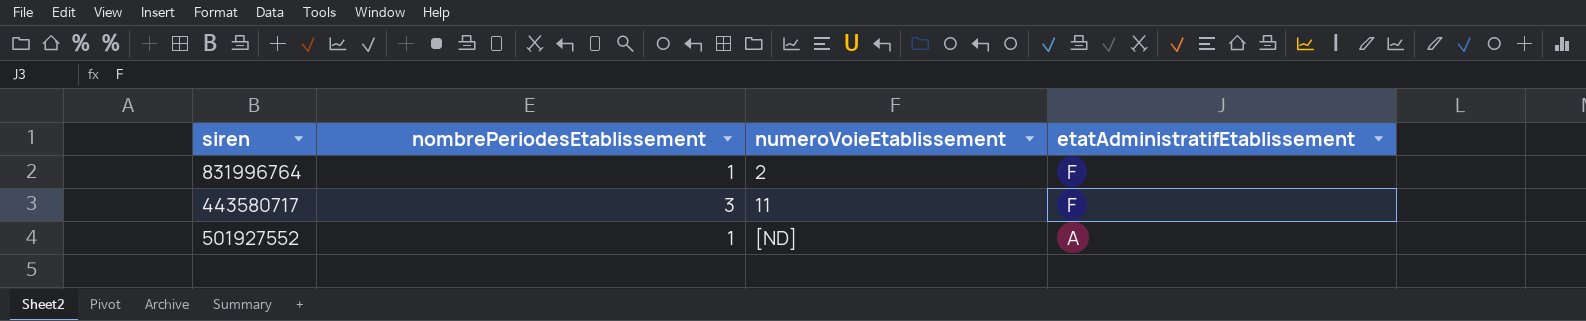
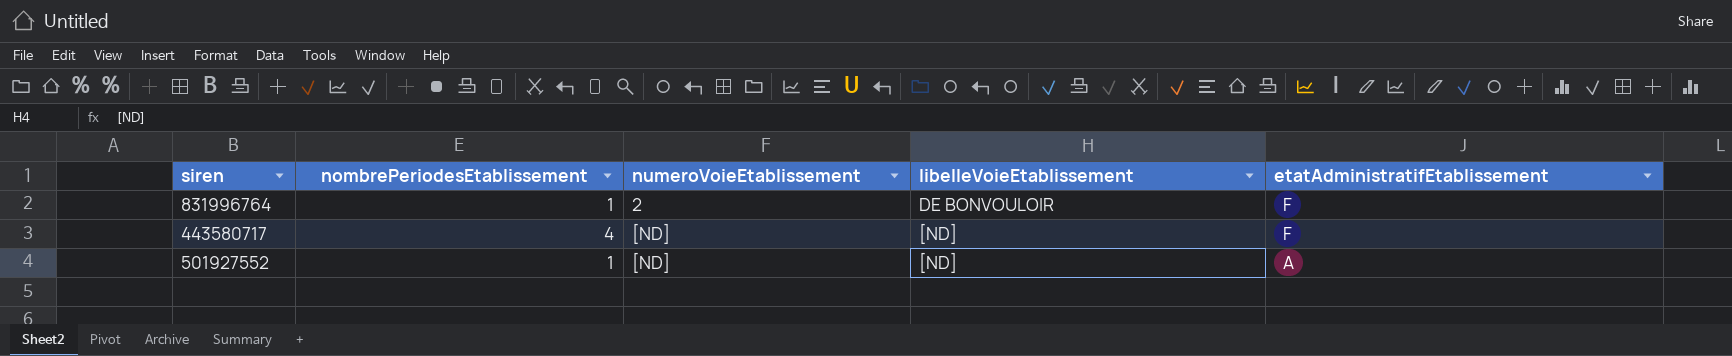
column libelleVoieEtablissement | position: none -> 4
443580717 | nombrePeriodesEtablissement: 3 -> 4
443580717 | numeroVoieEtablissement: 11 -> [ND]

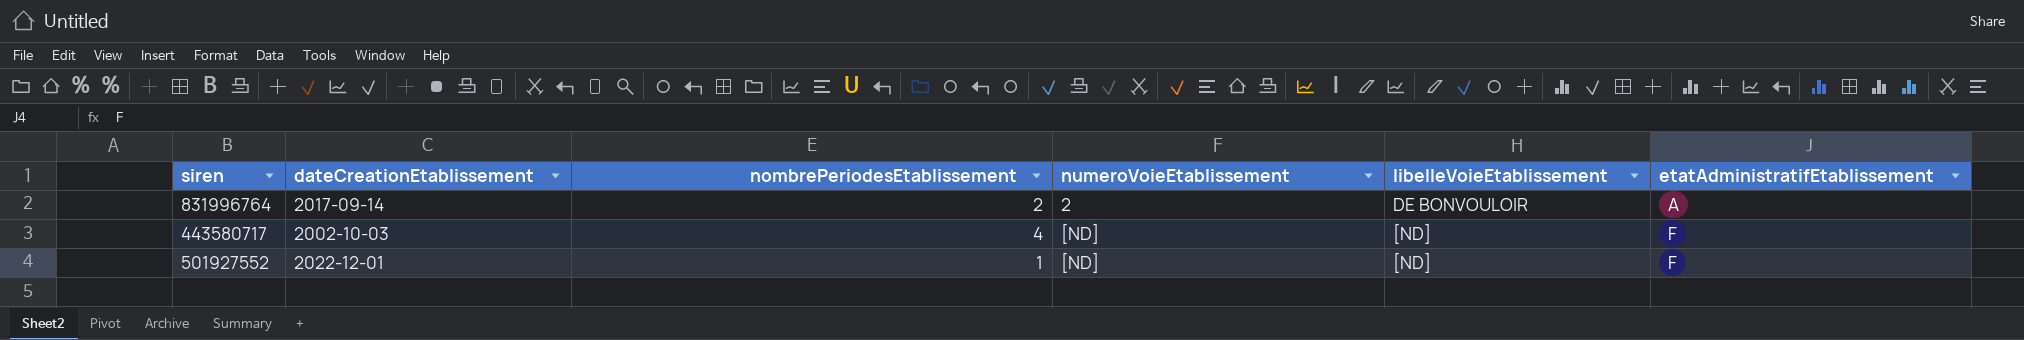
column dateCreationEtablissement | position: none -> 2
831996764 | nombrePeriodesEtablissement: 1 -> 2
831996764 | etatAdministratifEtablissement: F -> A
501927552 | etatAdministratifEtablissement: A -> F

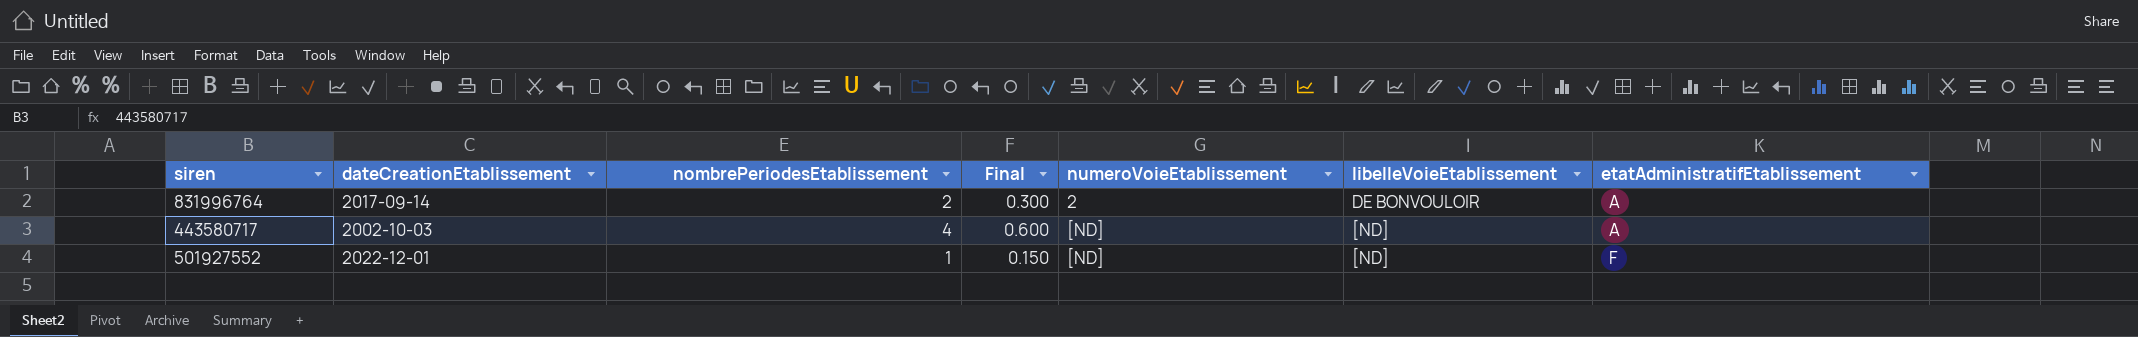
column Final | formula: none -> [nombrePeriodesEtablissement] * 0.15
443580717 | etatAdministratifEtablissement: F -> A

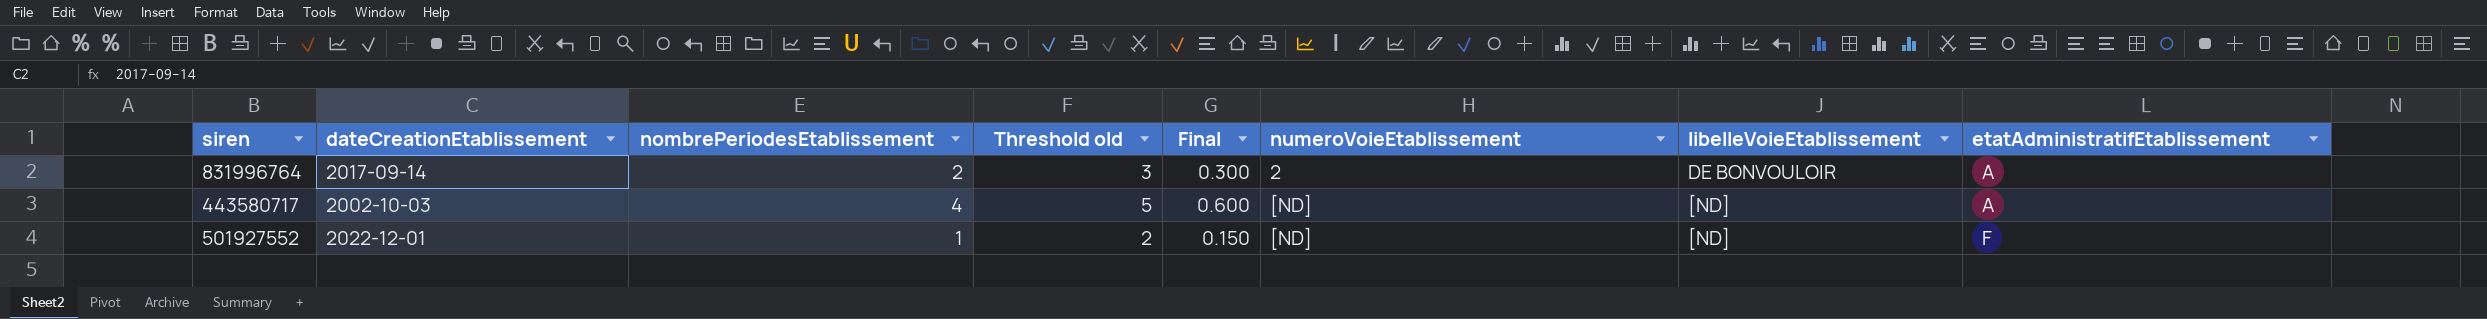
column Threshold old | formula: none -> [nombrePeriodesEtablissement] + 1

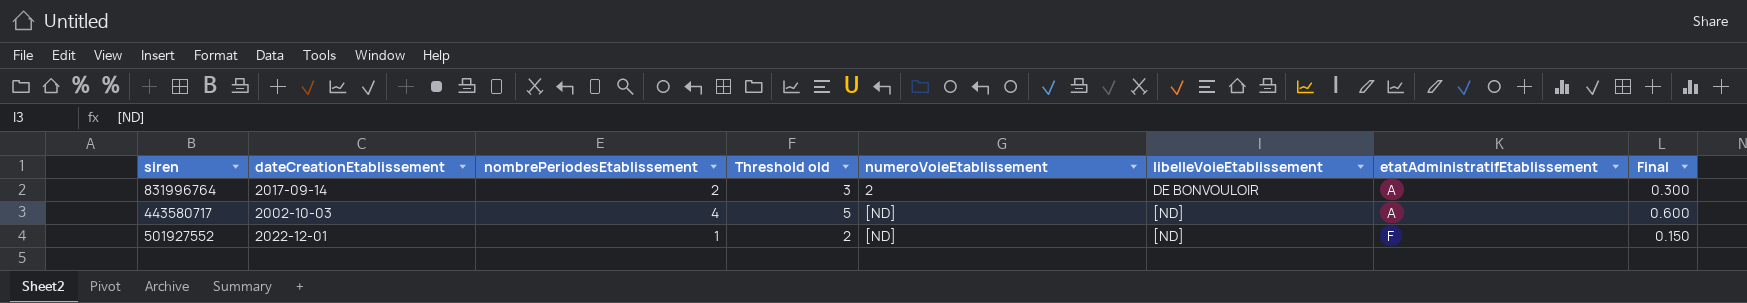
column Final | position: 5 -> 8

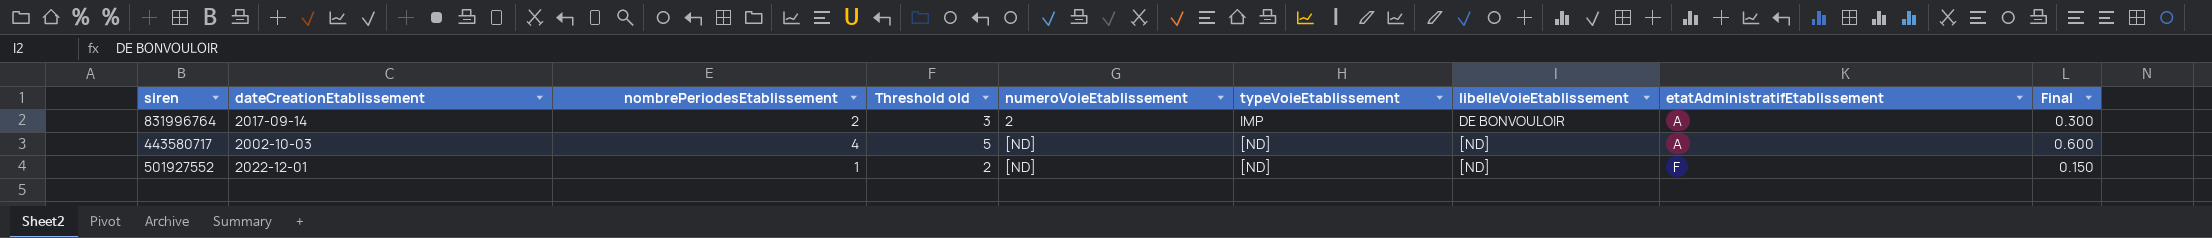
column typeVoieEtablissement | position: none -> 6

